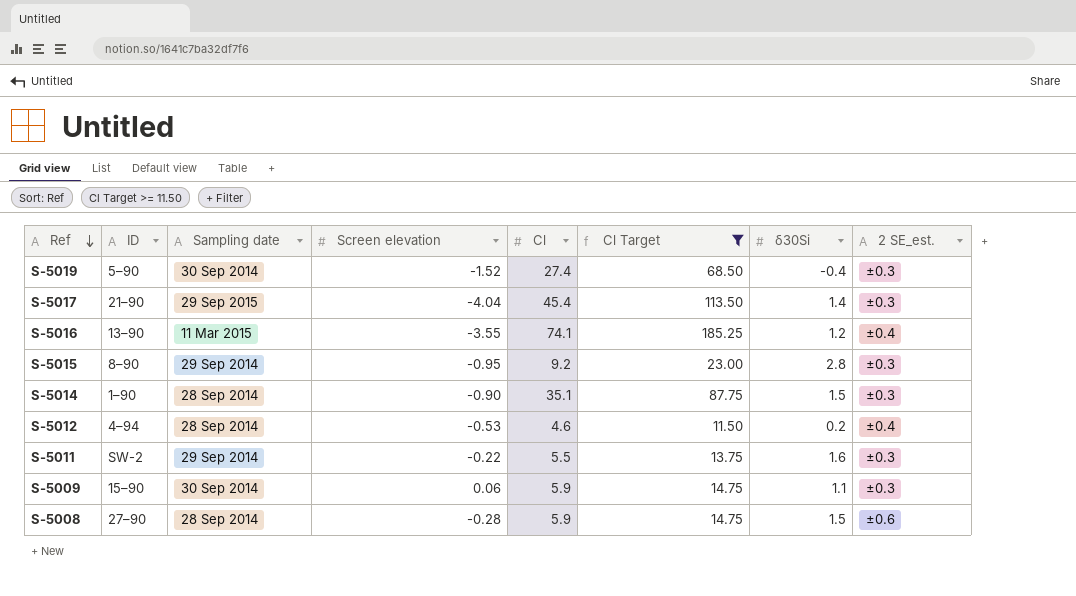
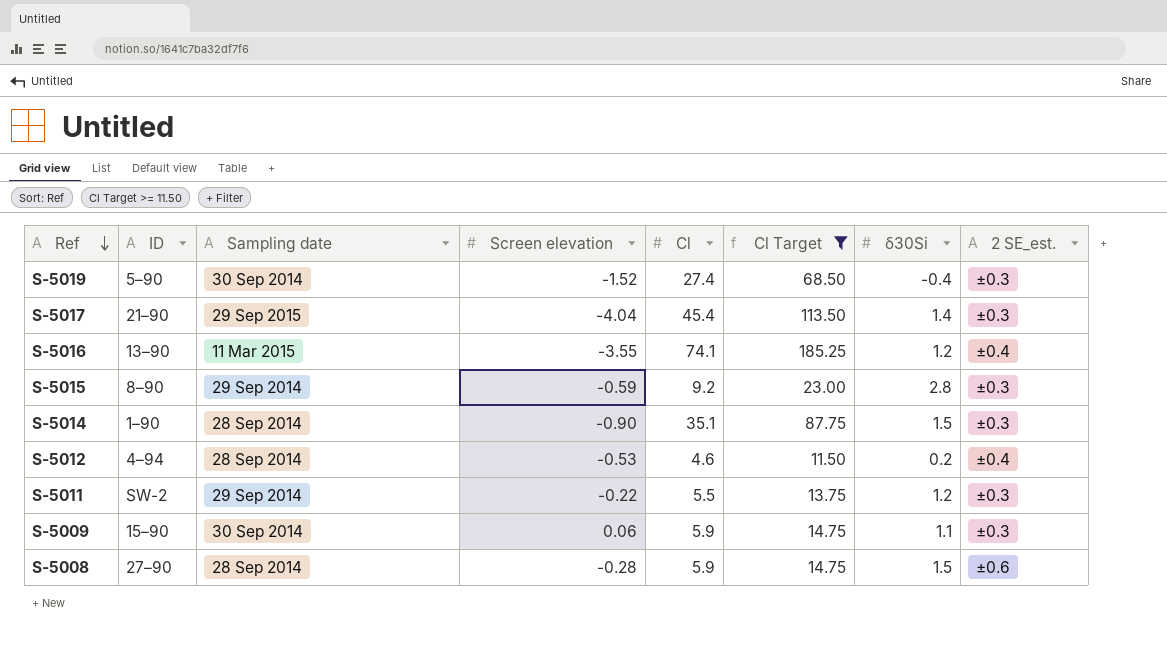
S-5015 | Screen elevation: -0.95 -> -0.59
S-5011 | δ30Si: 1.6 -> 1.2

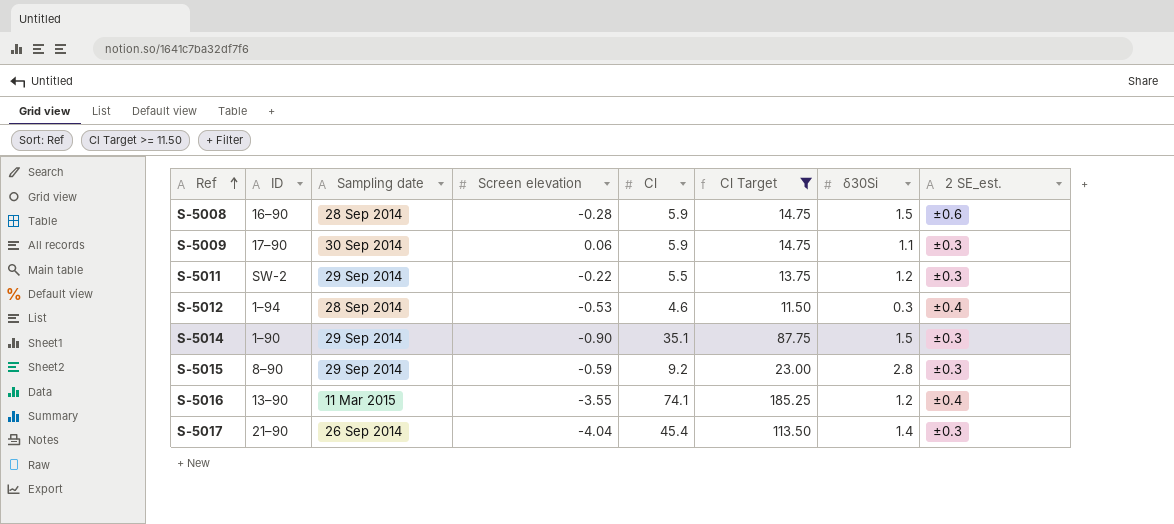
row order: Ref descending -> Ref ascending
row S-5019: 5–90 | 30 Sep 2014 | -1.52 | 27.4 | 68.50 | -0.4 | ±0.3 -> none
S-5008 | ID: 27–90 -> 16–90
S-5009 | ID: 15–90 -> 17–90
S-5012 | ID: 4–94 -> 1–94
S-5012 | δ30Si: 0.2 -> 0.3
S-5014 | Sampling date: 28 Sep 2014 -> 29 Sep 2014
S-5017 | Sampling date: 29 Sep 2015 -> 26 Sep 2014

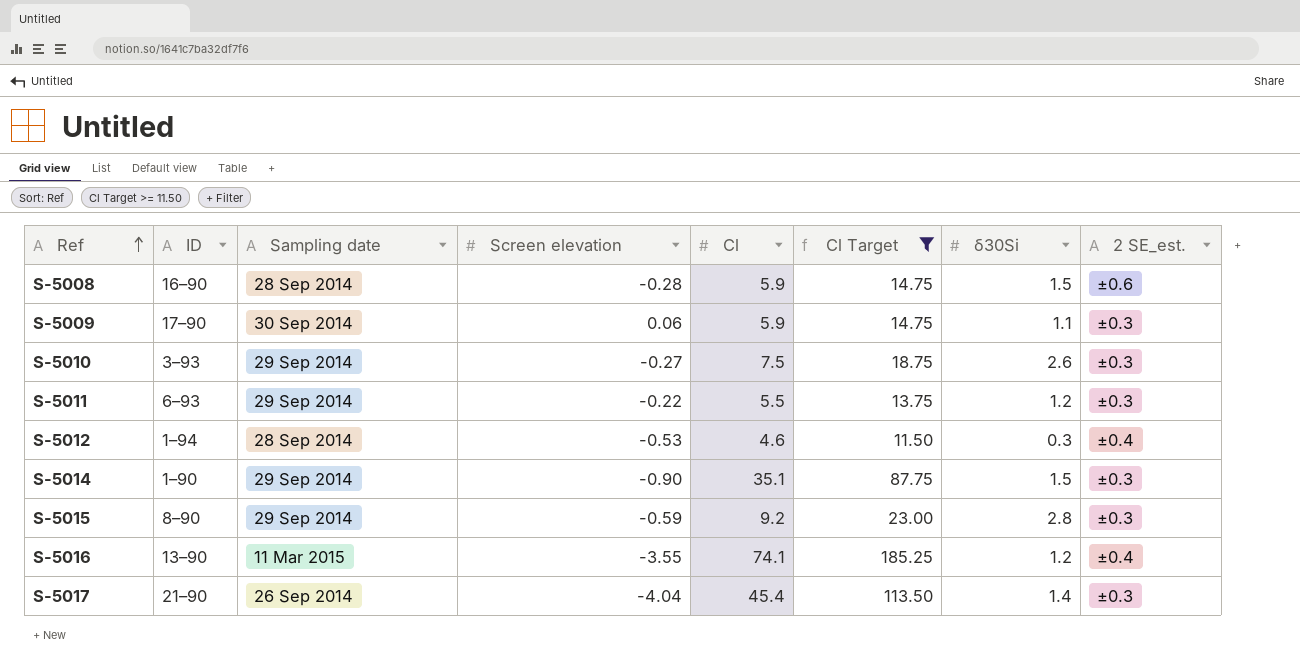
row S-5010: none -> 3–93 | 29 Sep 2014 | -0.27 | 7.5 | 18.75 | 2.6 | ±0.3
S-5011 | ID: SW-2 -> 6–93

